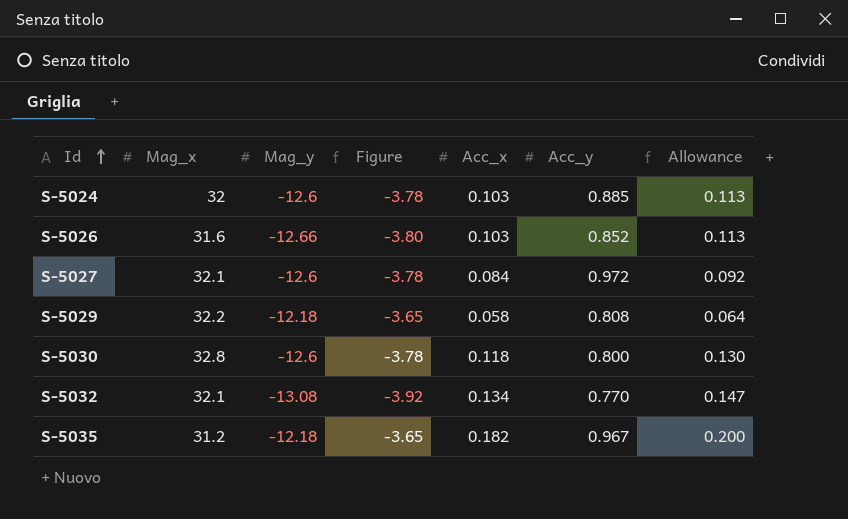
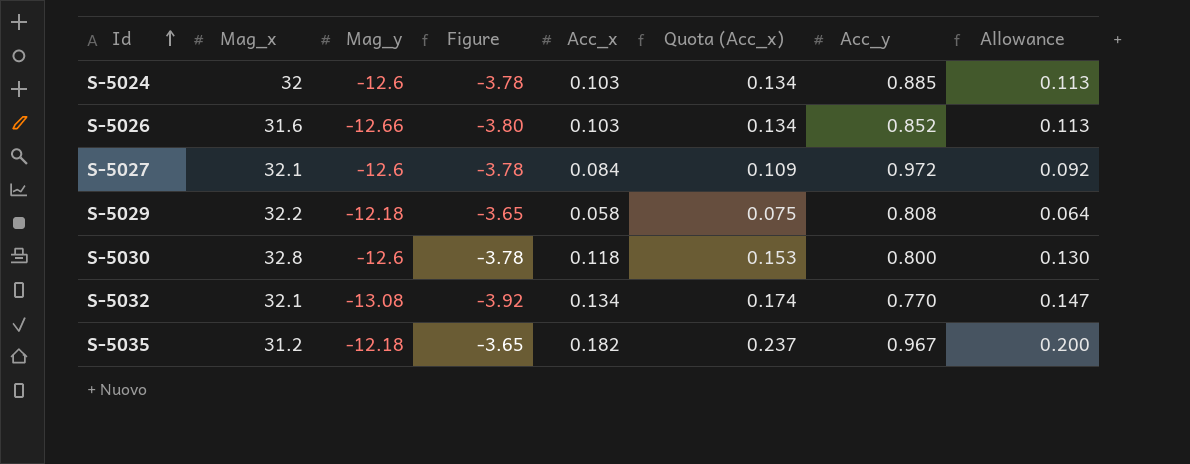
column Quota (Acc_x) | formula: none -> [Acc_x] * 1.3

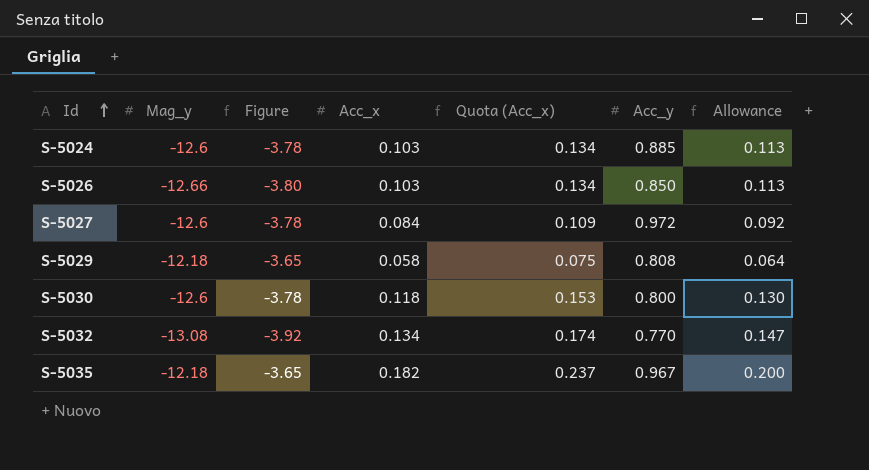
column Mag_x | position: 2 -> none
S-5026 | Acc_y: 0.852 -> 0.850

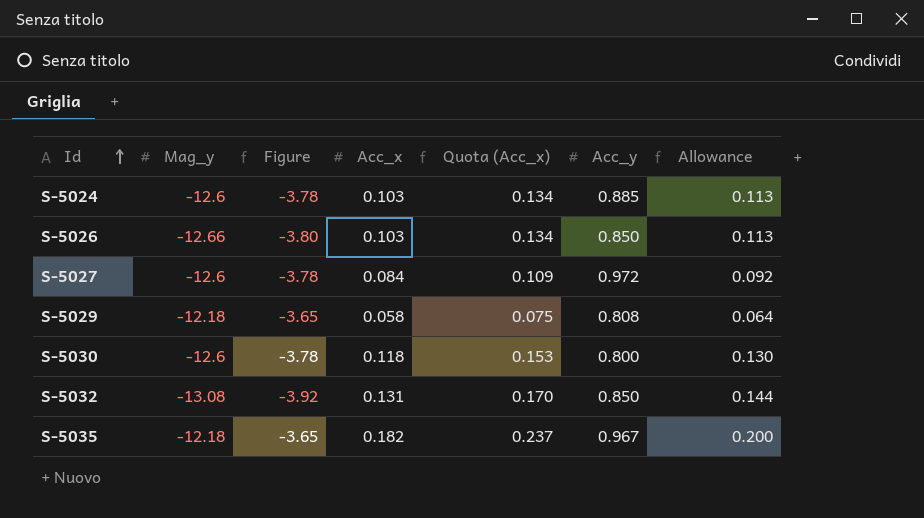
S-5032 | Acc_x: 0.134 -> 0.131
S-5032 | Quota (Acc_x): 0.174 -> 0.170
S-5032 | Acc_y: 0.770 -> 0.850
S-5032 | Allowance: 0.147 -> 0.144

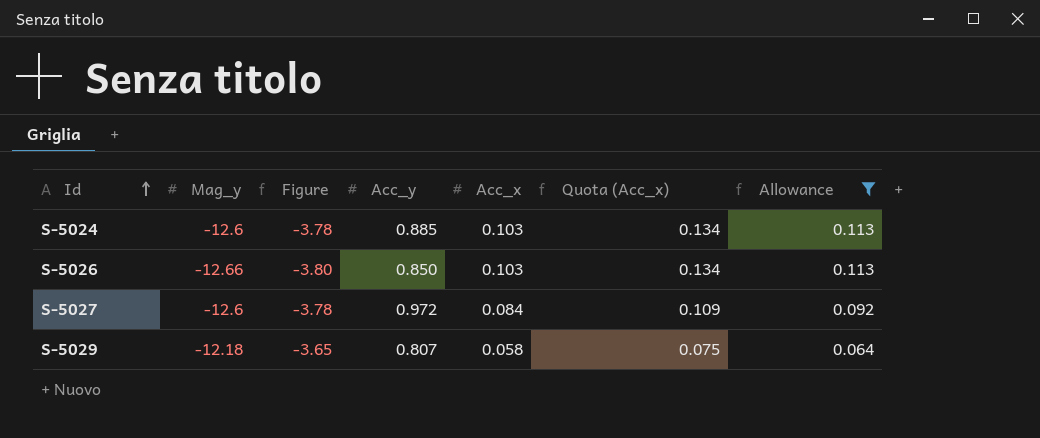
filter: none -> Allowance <= 0.113
column Acc_y | position: 6 -> 4
S-5029 | Acc_y: 0.808 -> 0.807

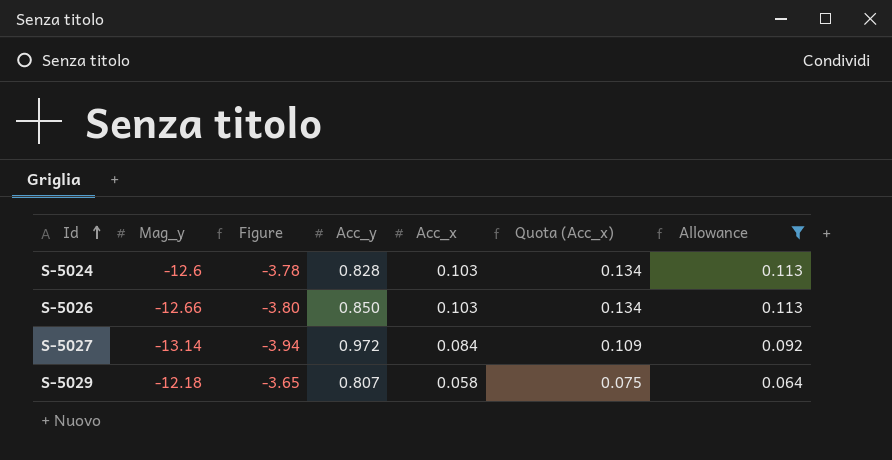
S-5024 | Acc_y: 0.885 -> 0.828
S-5027 | Mag_y: -12.6 -> -13.14
S-5027 | Figure: -3.78 -> -3.94

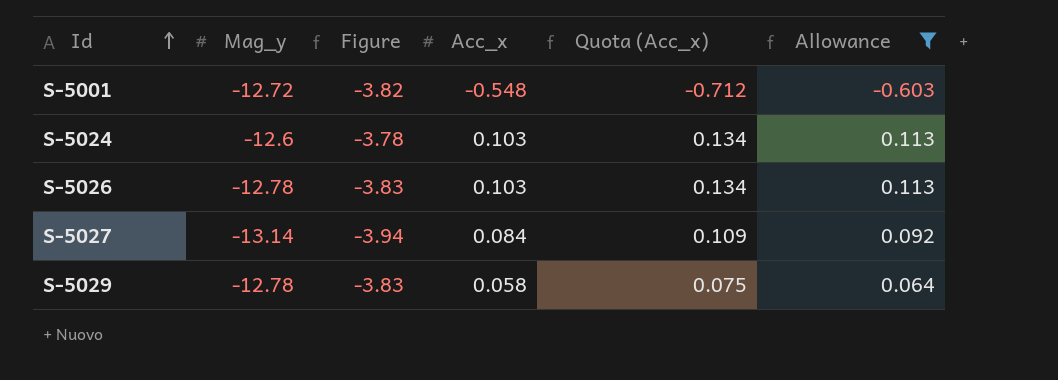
column Acc_y | position: 4 -> none
row S-5001: none -> -12.72 | -3.82 | -0.548 | -0.712 | -0.603
S-5026 | Mag_y: -12.66 -> -12.78
S-5026 | Figure: -3.80 -> -3.83
S-5029 | Mag_y: -12.18 -> -12.78
S-5029 | Figure: -3.65 -> -3.83

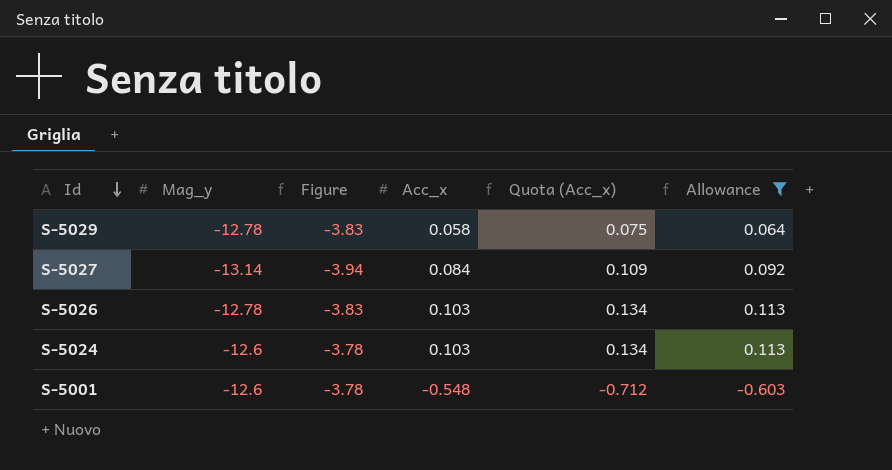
row order: Id ascending -> Id descending
S-5001 | Mag_y: -12.72 -> -12.6
S-5001 | Figure: -3.82 -> -3.78

